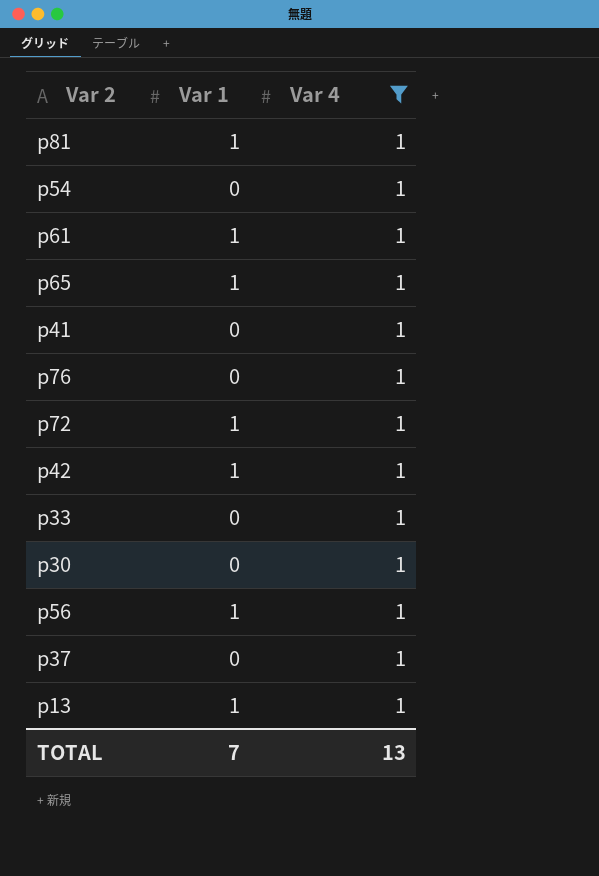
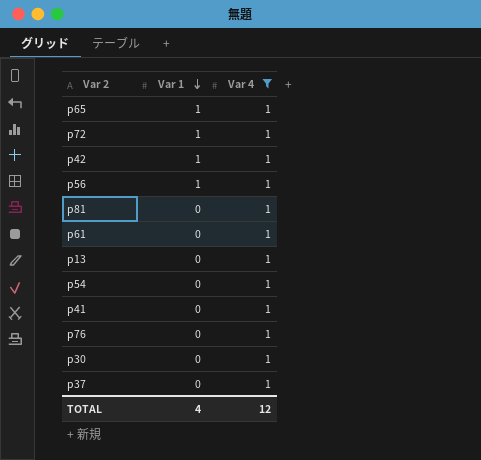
row order: none -> Var 1 descending
row p33: 0 | 1 -> none
p81 | Var 1: 1 -> 0
p61 | Var 1: 1 -> 0
p13 | Var 1: 1 -> 0
TOTAL | Var 1: 7 -> 4
TOTAL | Var 4: 13 -> 12

